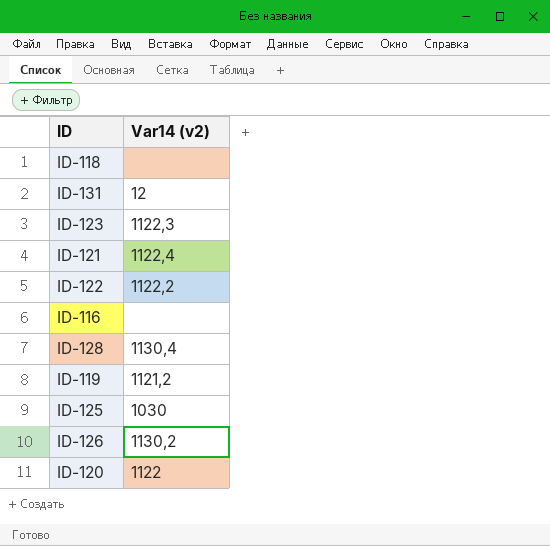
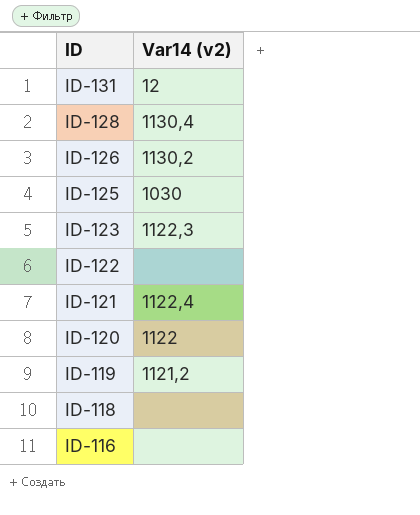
row order: none -> ID descending
ID-122 | Var14 (v2): 1122,2 -> none

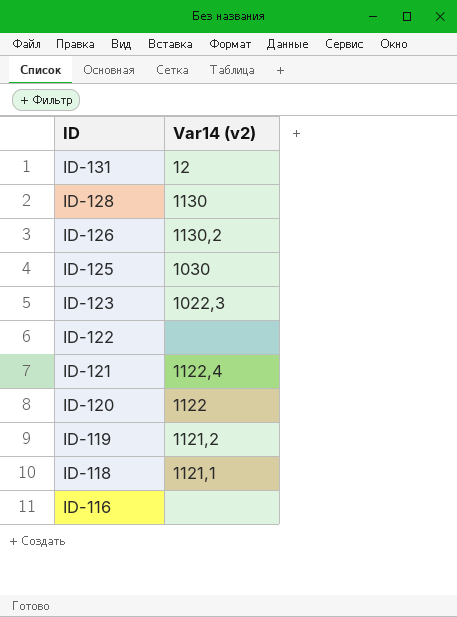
ID-128 | Var14 (v2): 1130,4 -> 1130
ID-123 | Var14 (v2): 1122,3 -> 1022,3
ID-118 | Var14 (v2): none -> 1121,1

